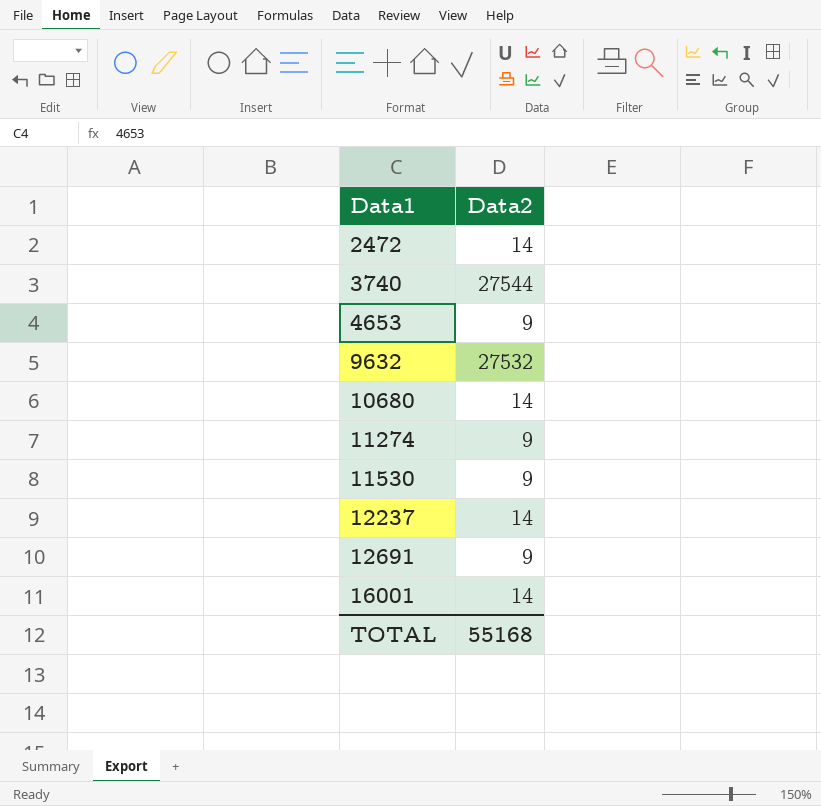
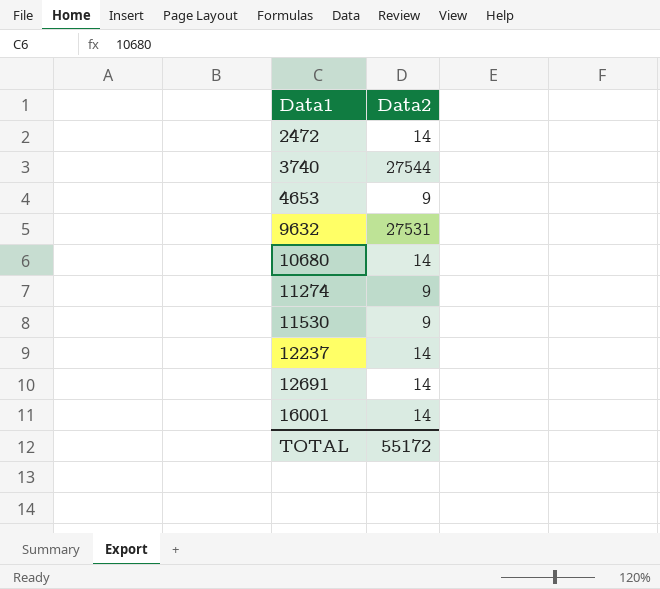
9632 | Data2: 27532 -> 27531
12691 | Data2: 9 -> 14
TOTAL | Data2: 55168 -> 55172

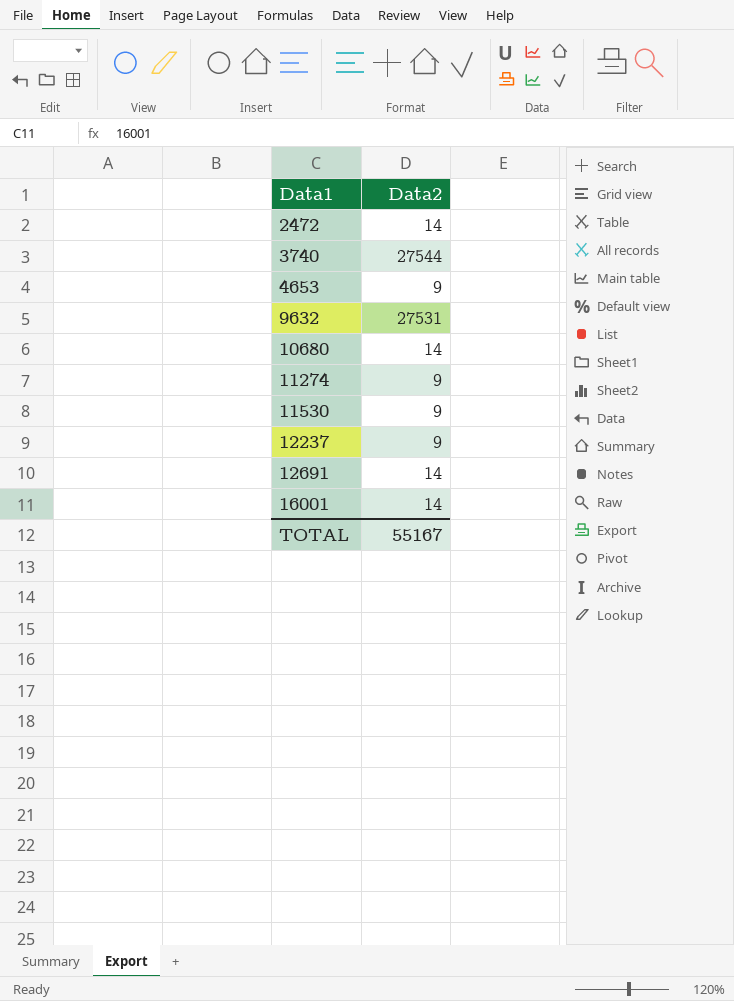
12237 | Data2: 14 -> 9
TOTAL | Data2: 55172 -> 55167

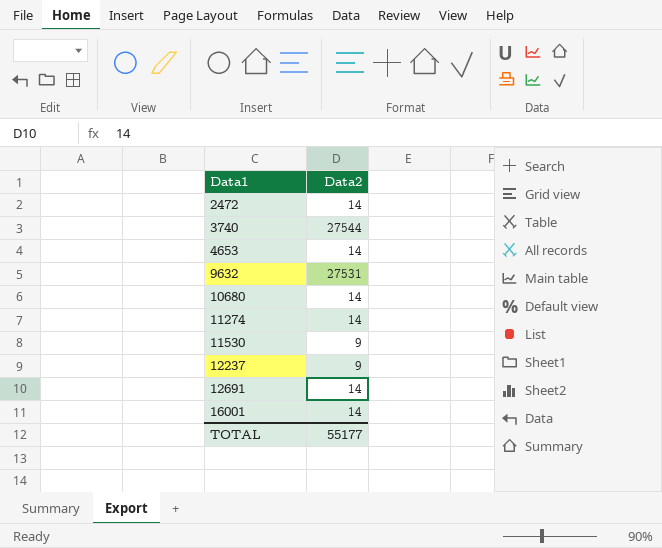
4653 | Data2: 9 -> 14
11274 | Data2: 9 -> 14
TOTAL | Data2: 55167 -> 55177

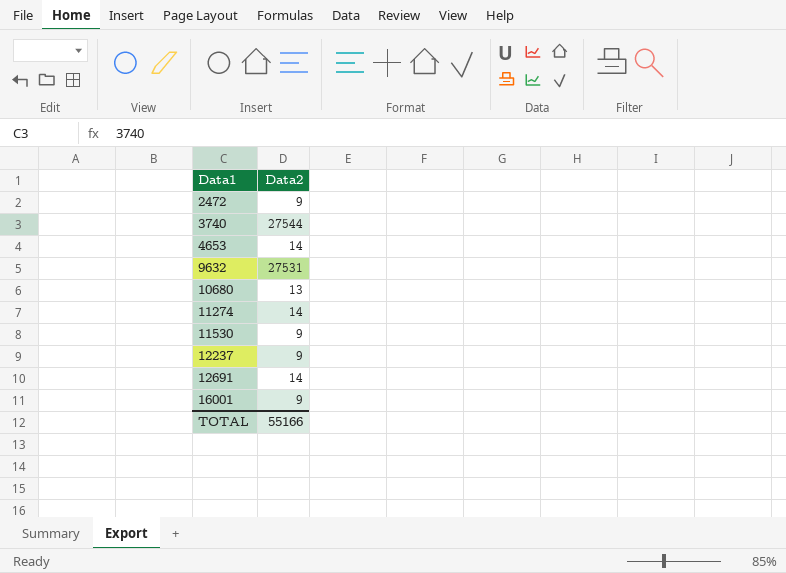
2472 | Data2: 14 -> 9
10680 | Data2: 14 -> 13
16001 | Data2: 14 -> 9
TOTAL | Data2: 55177 -> 55166

